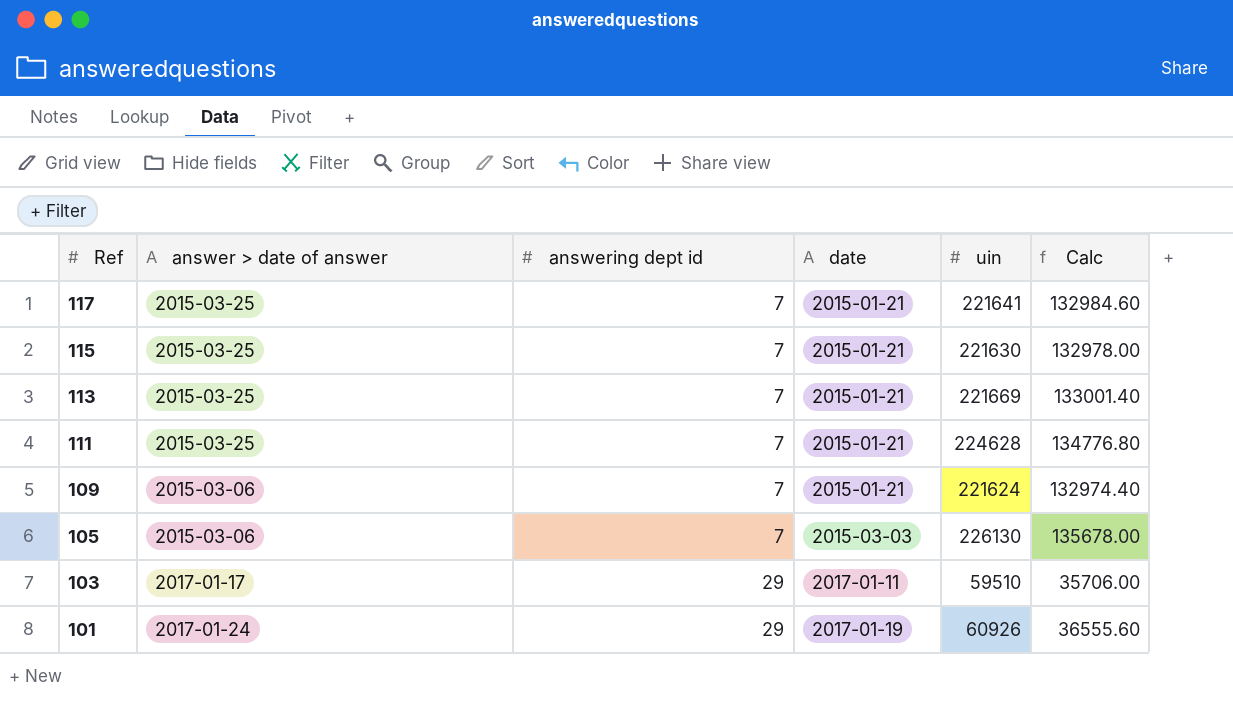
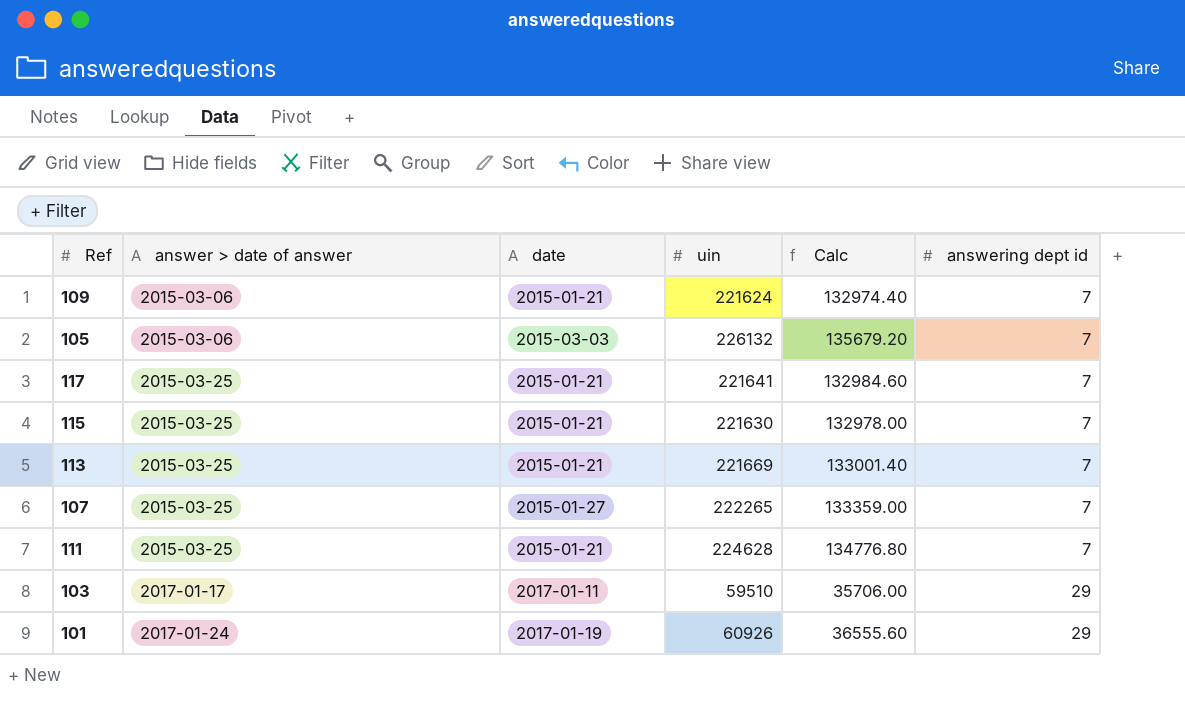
row order: Ref descending -> answer > date of answer ascending
column answering dept id | position: 3 -> 6
105 | uin: 226130 -> 226132
105 | Calc: 135678.00 -> 135679.20
row 107: none -> 2015-03-25 | 2015-01-27 | 222265 | 133359.00 | 7

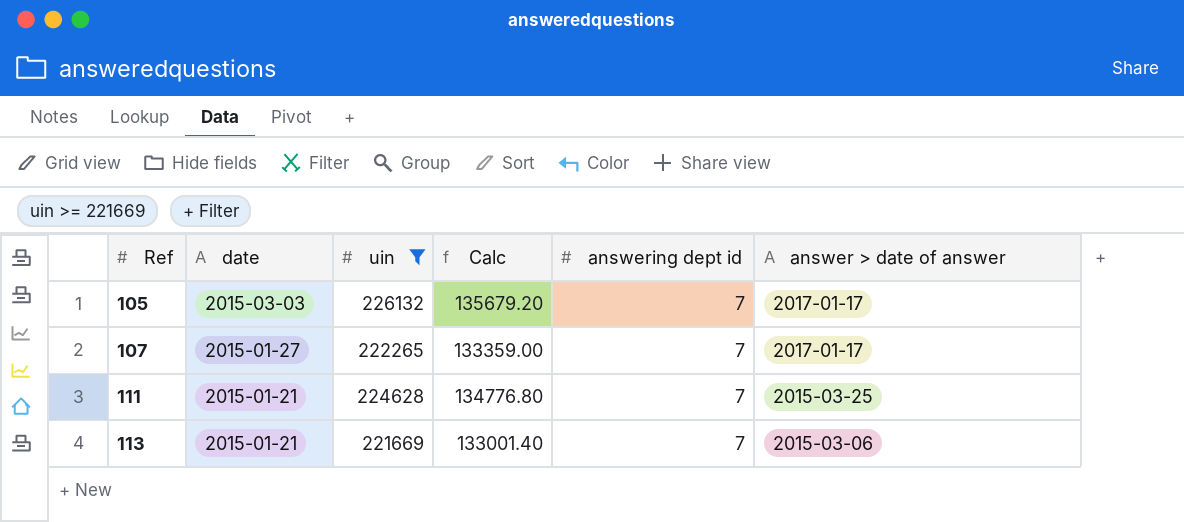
filter: none -> uin >= 221669
row order: answer > date of answer ascending -> Ref ascending
column answer > date of answer | position: 2 -> 6
105 | answer > date of answer: 2015-03-06 -> 2017-01-17
107 | answer > date of answer: 2015-03-25 -> 2017-01-17
113 | answer > date of answer: 2015-03-25 -> 2015-03-06

